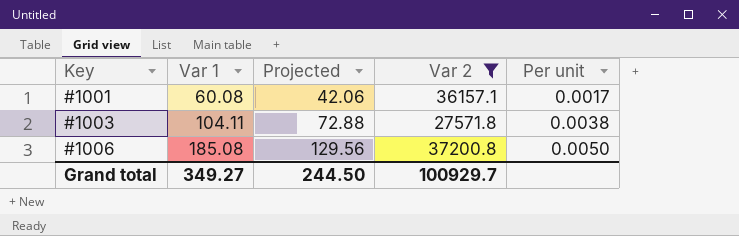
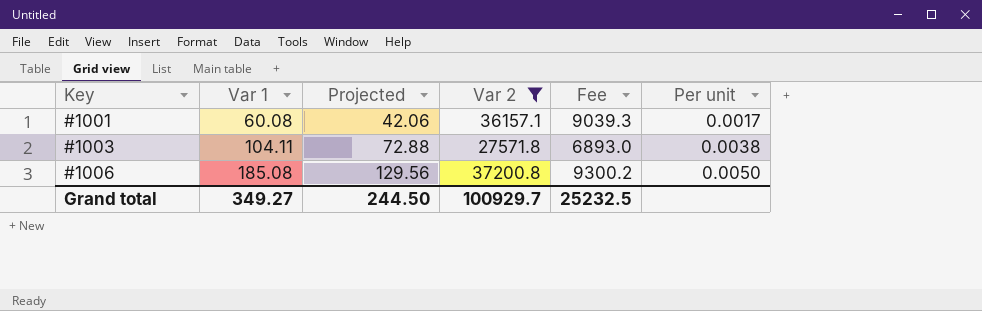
column Fee | formula: none -> [Var 2] * 0.25

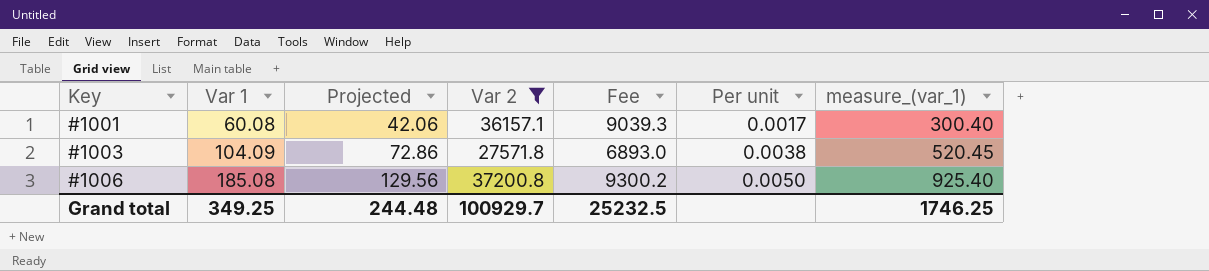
column measure_(var_1) | formula: none -> [Var 1] * 5
#1003 | Var 1: 104.11 -> 104.09
#1003 | Projected: 72.88 -> 72.86
Grand total | Var 1: 349.27 -> 349.25
Grand total | Projected: 244.50 -> 244.48

